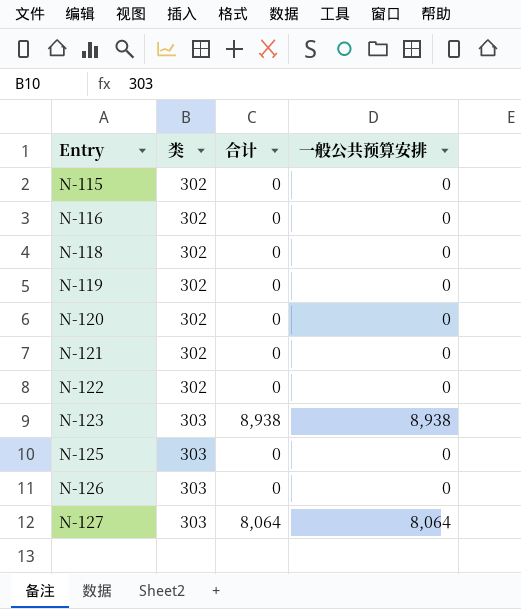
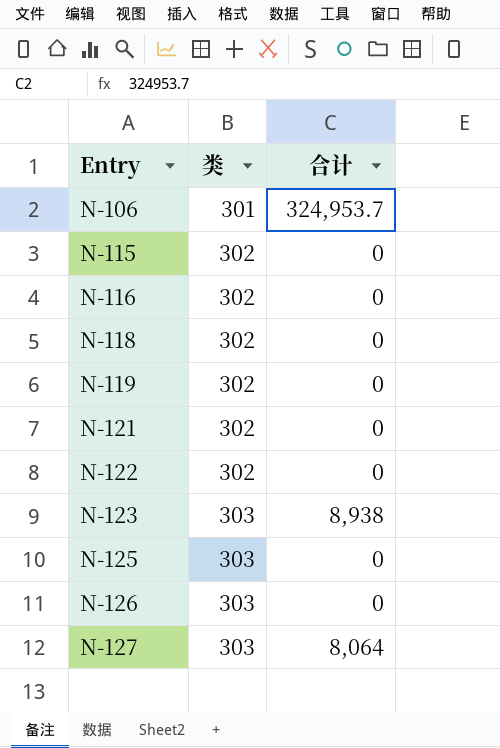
column 一般公共预算安排 | position: 4 -> none
row N-120: 302 | 0 | 0 -> none
row N-106: none -> 301 | 324,953.7

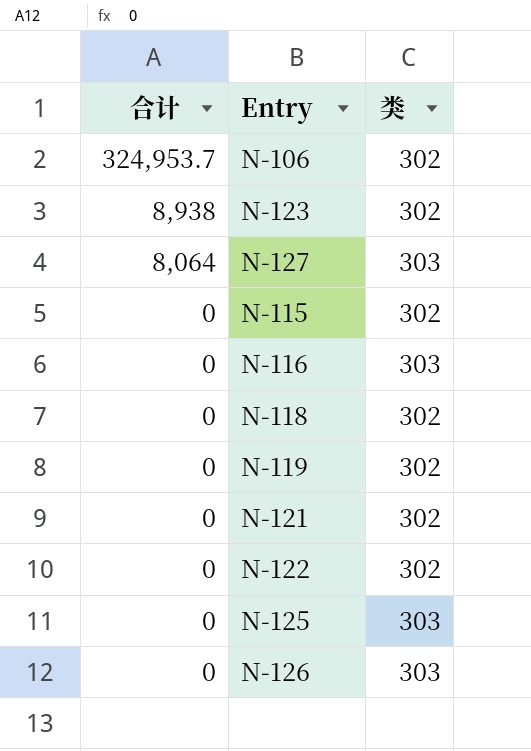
row order: Entry ascending -> 合计 descending
column 合计 | position: 3 -> 1
N-106 | 类: 301 -> 302
N-123 | 类: 303 -> 302
N-116 | 类: 302 -> 303

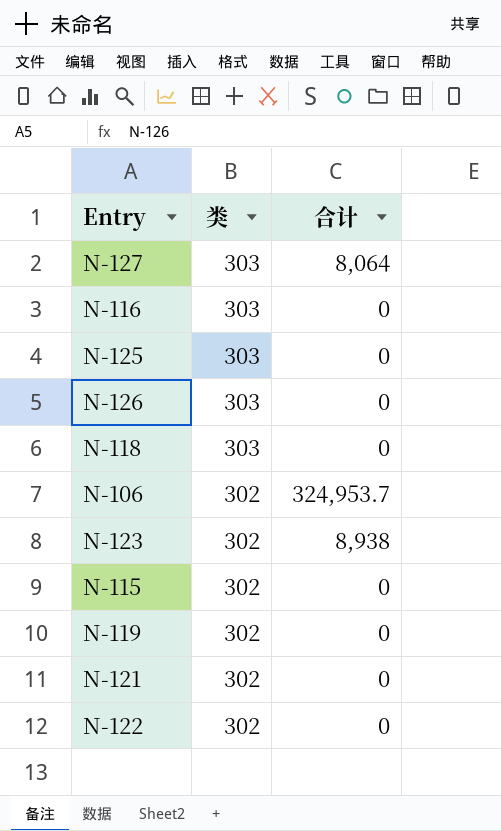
row order: 合计 descending -> 类 descending
column 合计 | position: 1 -> 3
N-118 | 类: 302 -> 303

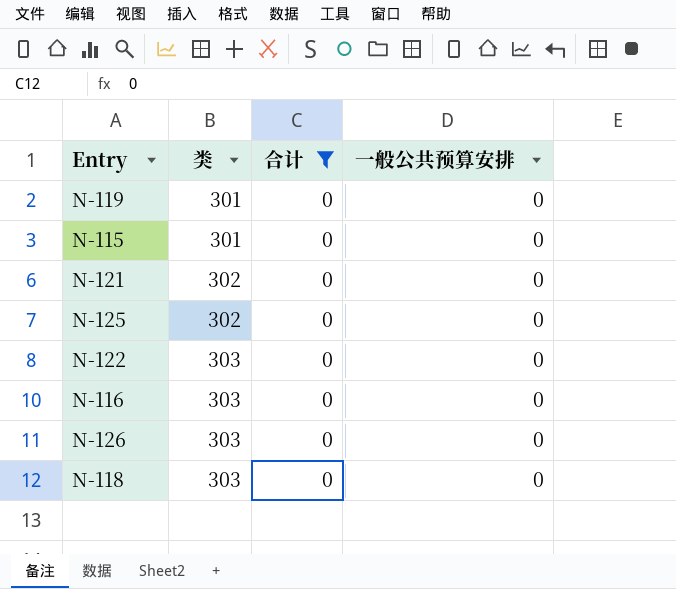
filter: none -> 合计 = 0
row order: 类 descending -> 类 ascending
column 一般公共预算安排 | position: none -> 4
N-119 | 类: 302 -> 301
N-115 | 类: 302 -> 301
N-125 | 类: 303 -> 302
N-122 | 类: 302 -> 303

